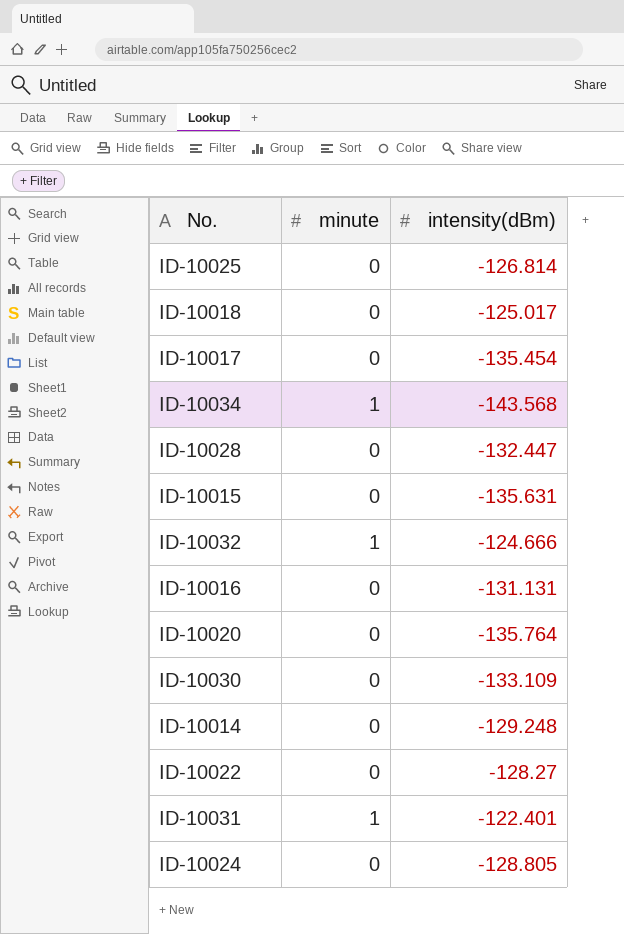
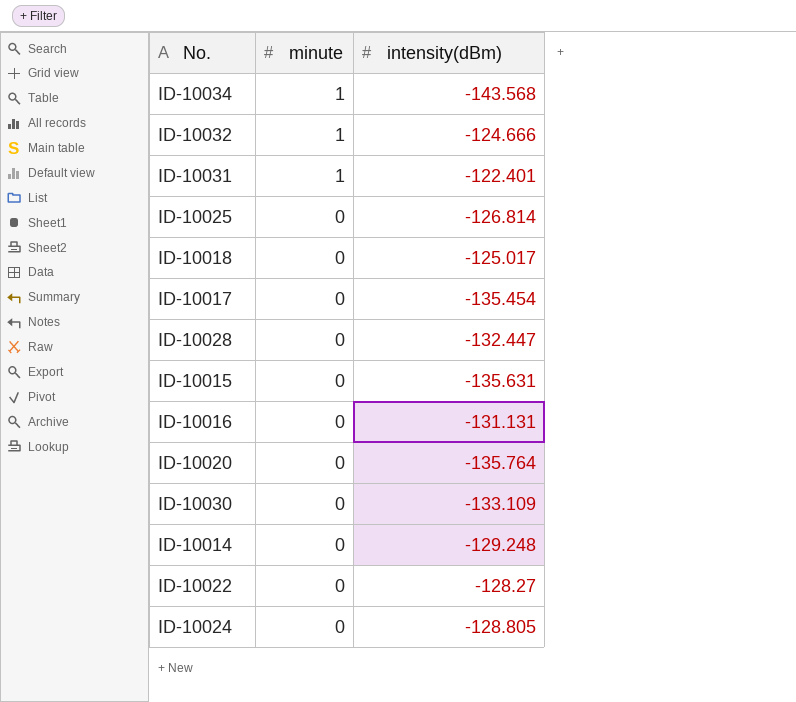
row order: none -> minute descending

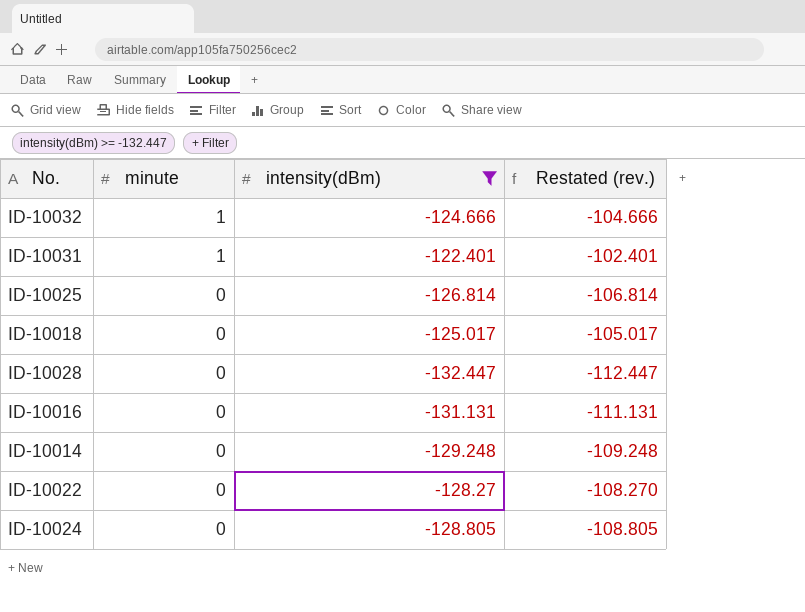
filter: none -> intensity(dBm) >= -132.447
column Restated (rev.) | formula: none -> [intensity(dBm)] + 20

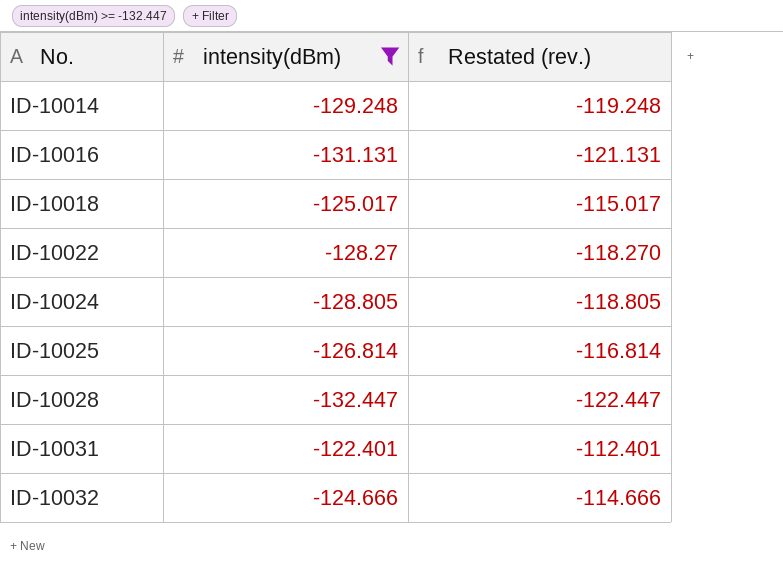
row order: minute descending -> No. ascending
column minute | position: 2 -> none
column Restated (rev.) | formula: [intensity(dBm)] + 20 -> [intensity(dBm)] + 10

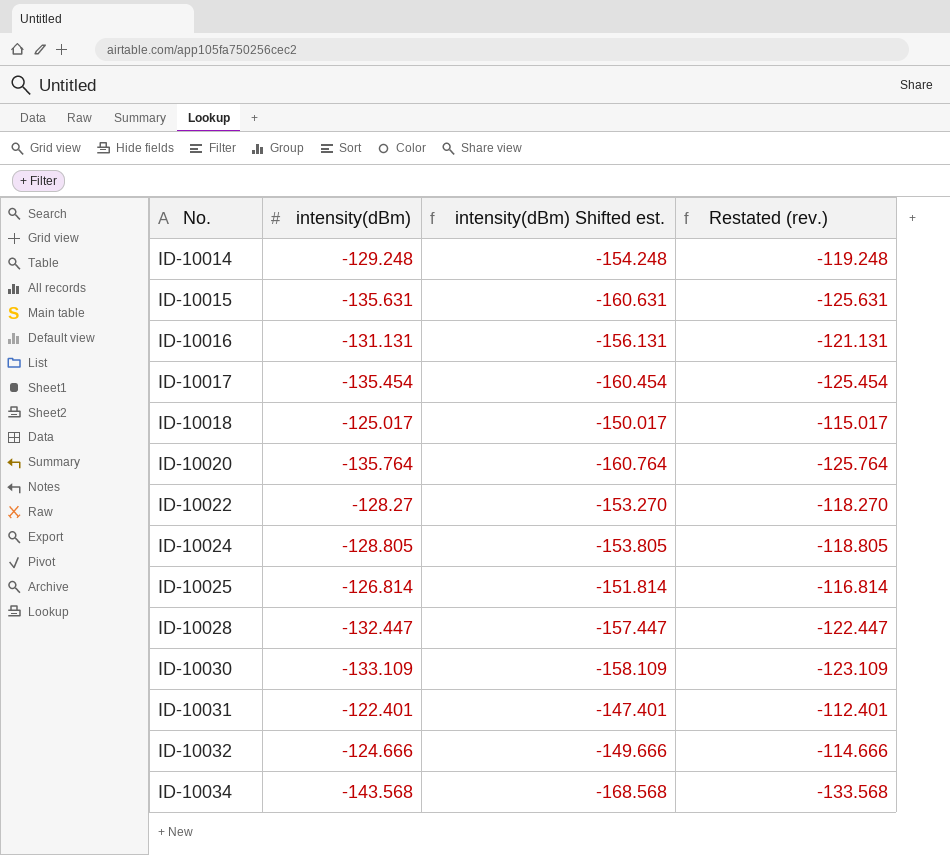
filter: intensity(dBm) >= -132.447 -> none
column intensity(dBm) Shifted est. | formula: none -> [intensity(dBm)] - 25

